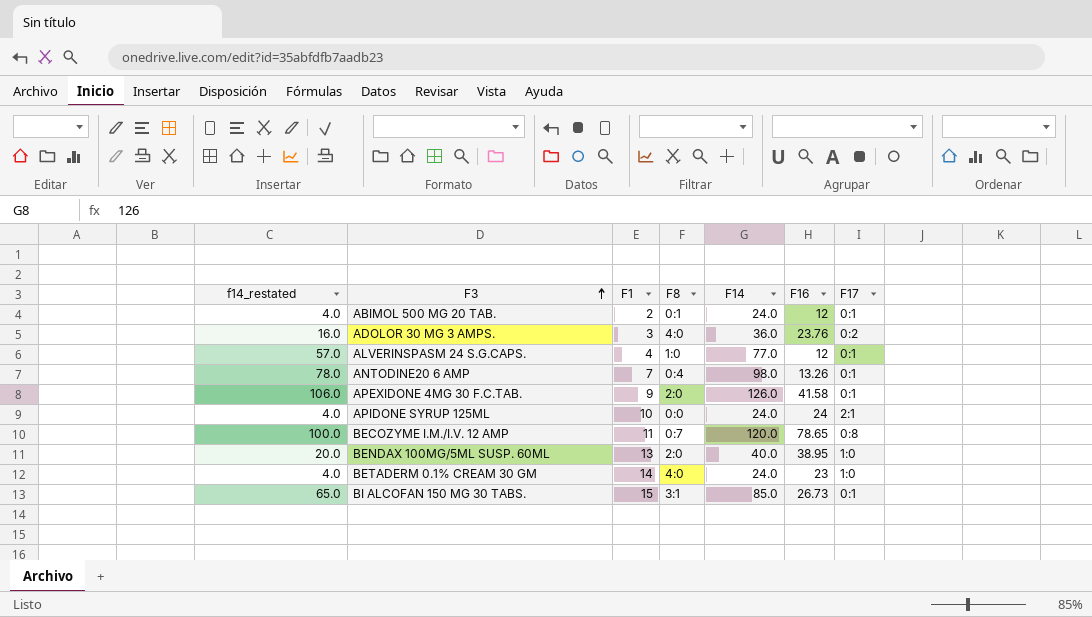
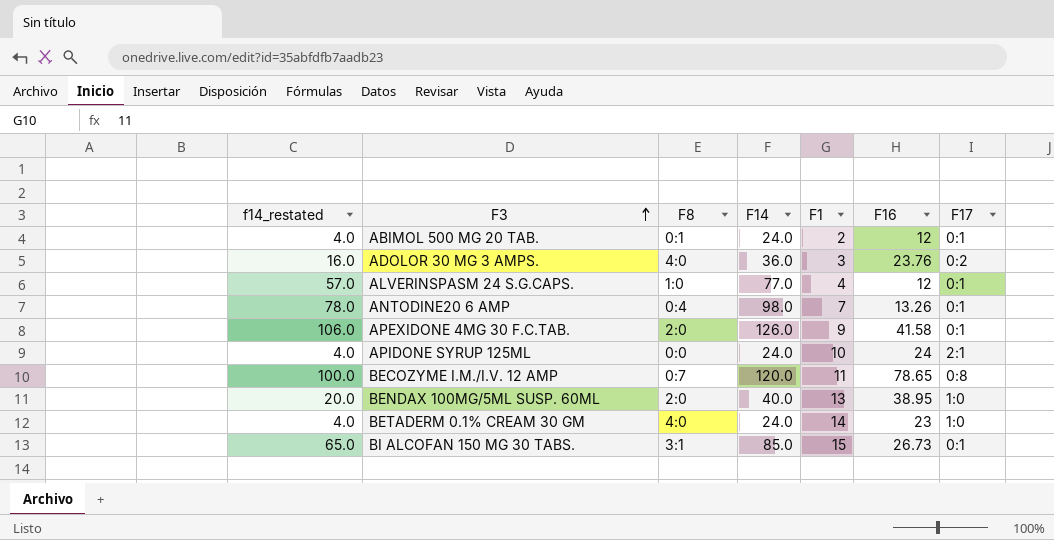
column F1 | position: 3 -> 5

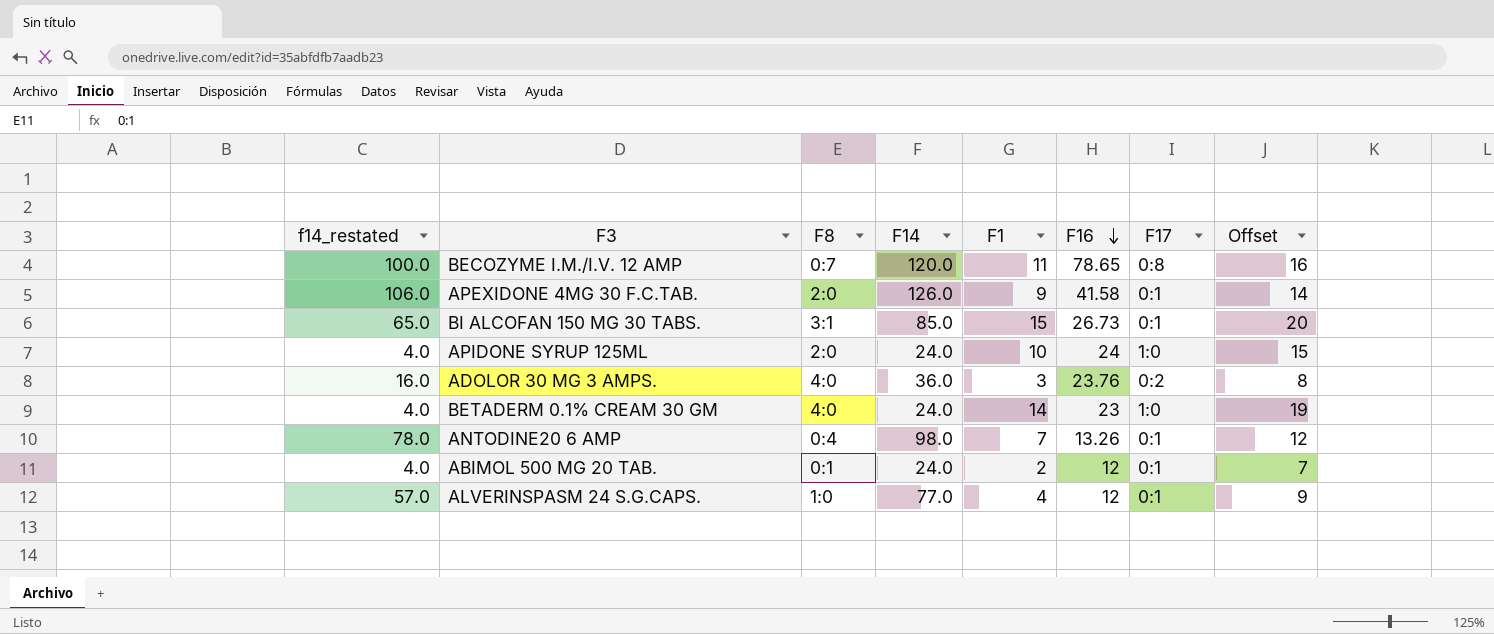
row order: F3 ascending -> F16 descending
column Offset | formula: none -> [F1] + 5
row BENDAX 100MG/5ML SUSP. 60ML: 20.0 | 2:0 | 40.0 | 13 | 38.95 | 1:0 -> none
APIDONE SYRUP 125ML | F8: 0:0 -> 2:0
APIDONE SYRUP 125ML | F17: 2:1 -> 1:0

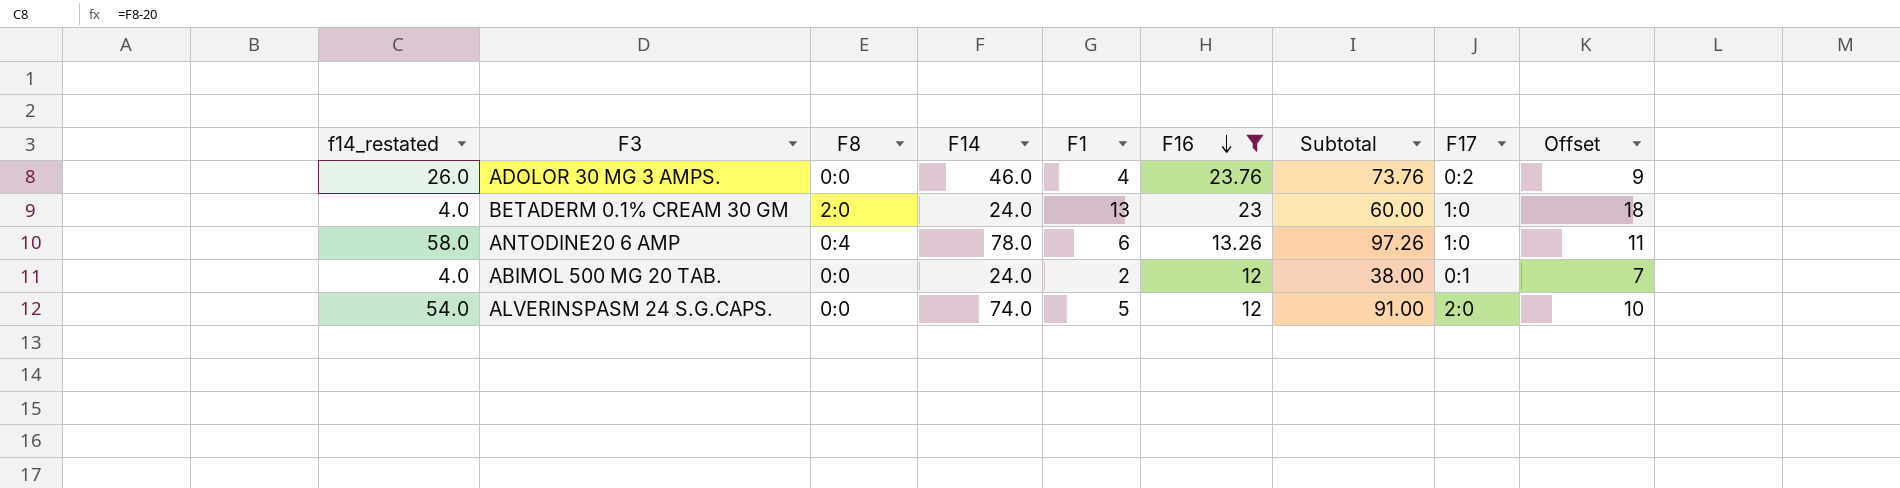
filter: none -> F16 <= 23.76
column Subtotal | formula: none -> [F14] + [F1] + [F16]
ADOLOR 30 MG 3 AMPS. | f14_restated: 16.0 -> 26.0
ADOLOR 30 MG 3 AMPS. | F8: 4:0 -> 0:0
ADOLOR 30 MG 3 AMPS. | F14: 36.0 -> 46.0
ADOLOR 30 MG 3 AMPS. | F1: 3 -> 4
ADOLOR 30 MG 3 AMPS. | Offset: 8 -> 9
BETADERM 0.1% CREAM 30 GM | F8: 4:0 -> 2:0
BETADERM 0.1% CREAM 30 GM | F1: 14 -> 13
BETADERM 0.1% CREAM 30 GM | Offset: 19 -> 18
ANTODINE20 6 AMP | f14_restated: 78.0 -> 58.0
ANTODINE20 6 AMP | F14: 98.0 -> 78.0
ANTODINE20 6 AMP | F1: 7 -> 6
ANTODINE20 6 AMP | F17: 0:1 -> 1:0
ANTODINE20 6 AMP | Offset: 12 -> 11
ABIMOL 500 MG 20 TAB. | F8: 0:1 -> 0:0
ALVERINSPASM 24 S.G.CAPS. | f14_restated: 57.0 -> 54.0
ALVERINSPASM 24 S.G.CAPS. | F8: 1:0 -> 0:0
ALVERINSPASM 24 S.G.CAPS. | F14: 77.0 -> 74.0
ALVERINSPASM 24 S.G.CAPS. | F1: 4 -> 5
ALVERINSPASM 24 S.G.CAPS. | F17: 0:1 -> 2:0
ALVERINSPASM 24 S.G.CAPS. | Offset: 9 -> 10

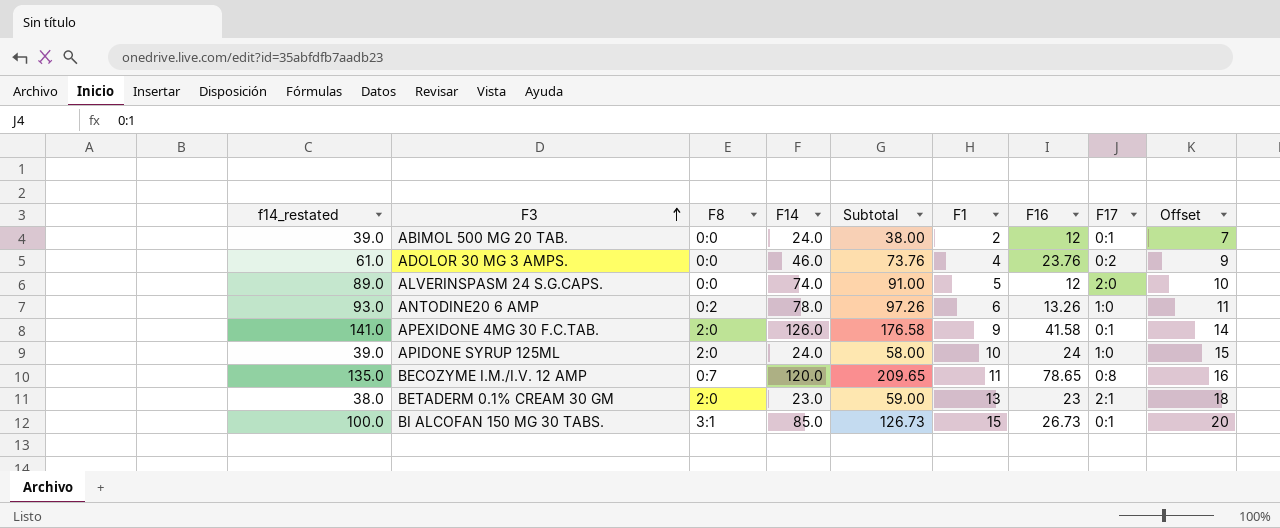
filter: F16 <= 23.76 -> none
row order: F16 descending -> F3 ascending
column f14_restated | formula: [F14] - 20 -> [F14] + 15
column Subtotal | position: 7 -> 5
ANTODINE20 6 AMP | F8: 0:4 -> 0:2
BETADERM 0.1% CREAM 30 GM | F14: 24.0 -> 23.0
BETADERM 0.1% CREAM 30 GM | Subtotal: 60.00 -> 59.00
BETADERM 0.1% CREAM 30 GM | F17: 1:0 -> 2:1

